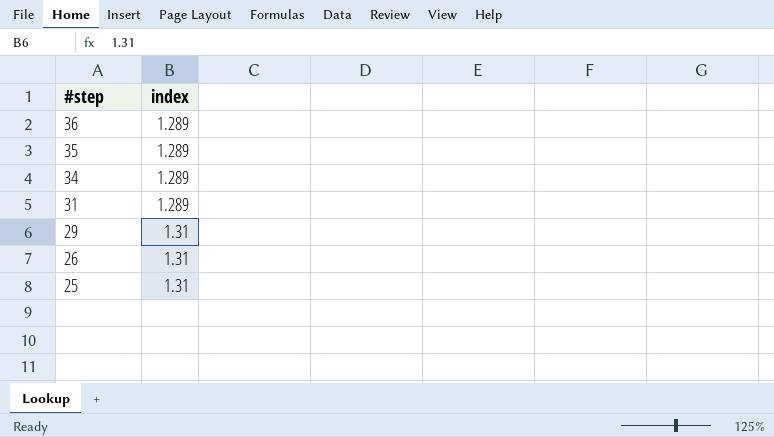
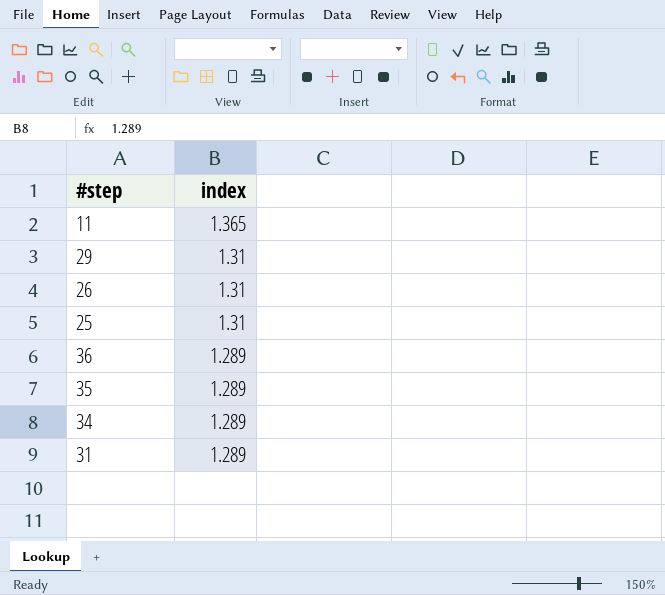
row order: #step descending -> index descending
row 11: none -> 1.365

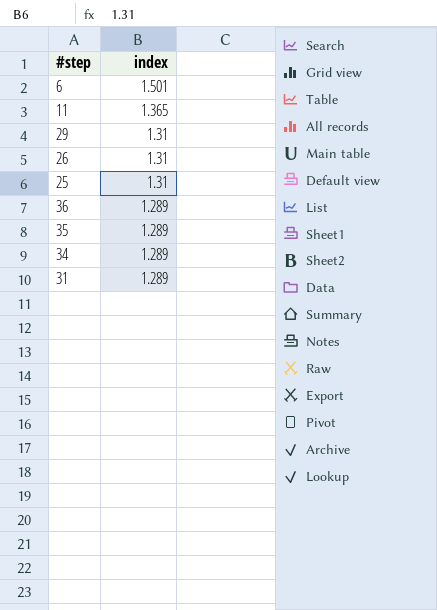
row 6: none -> 1.501

